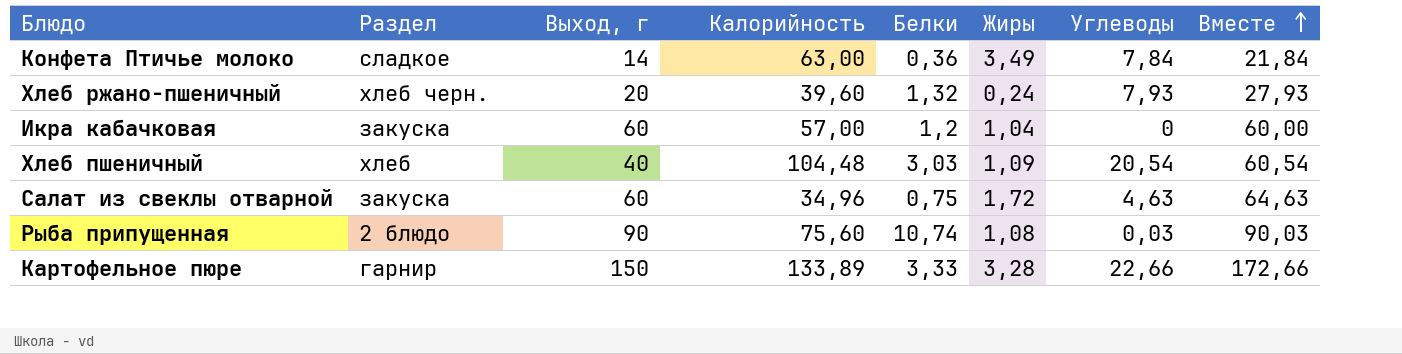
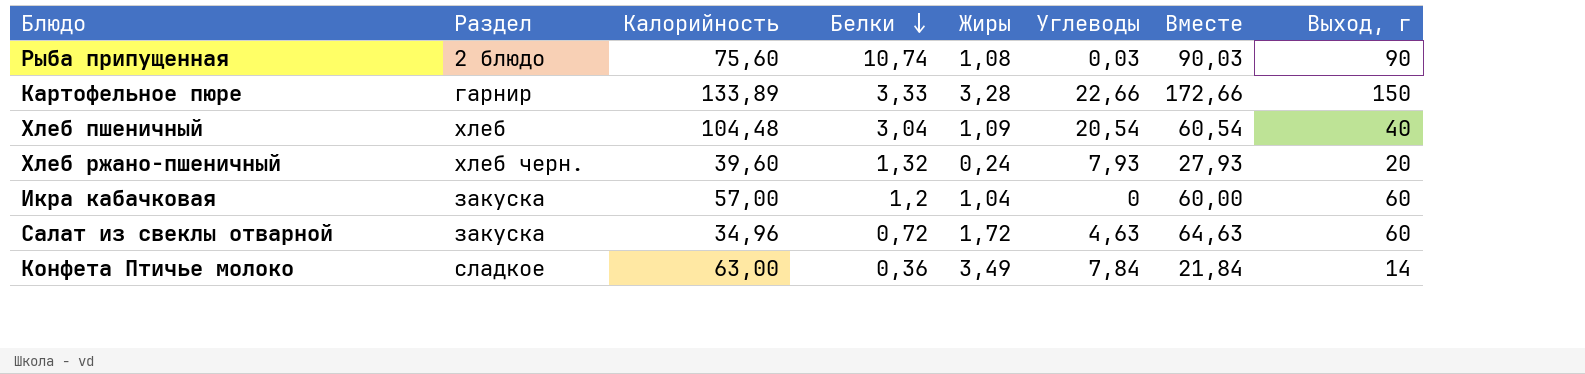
row order: Вместе ascending -> Белки descending
column Выход, г | position: 3 -> 8
Хлеб пшеничный | Белки: 3,03 -> 3,04
Салат из свеклы отварной | Белки: 0,75 -> 0,72

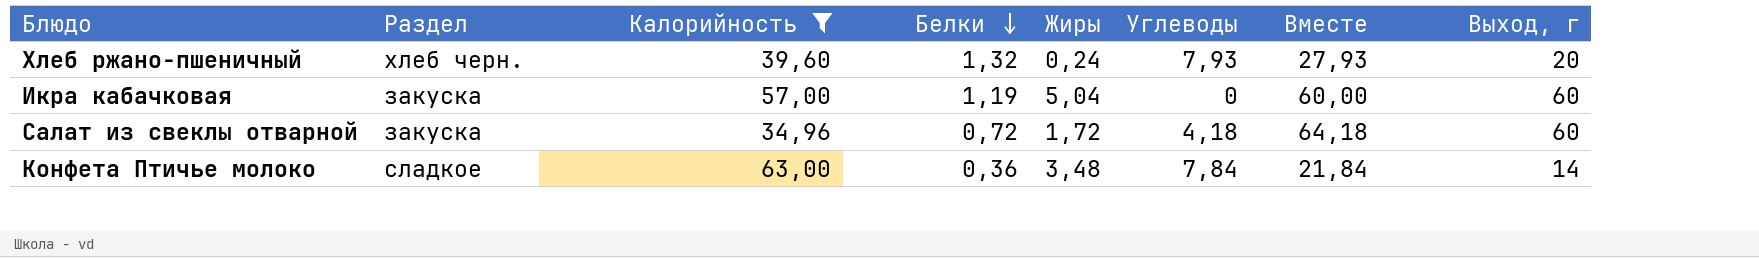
filter: none -> Калорийность <= 63,00
Икра кабачковая | Белки: 1,2 -> 1,19
Икра кабачковая | Жиры: 1,04 -> 5,04
Салат из свеклы отварной | Углеводы: 4,63 -> 4,18
Салат из свеклы отварной | Вместе: 64,63 -> 64,18
Конфета Птичье молоко | Жиры: 3,49 -> 3,48

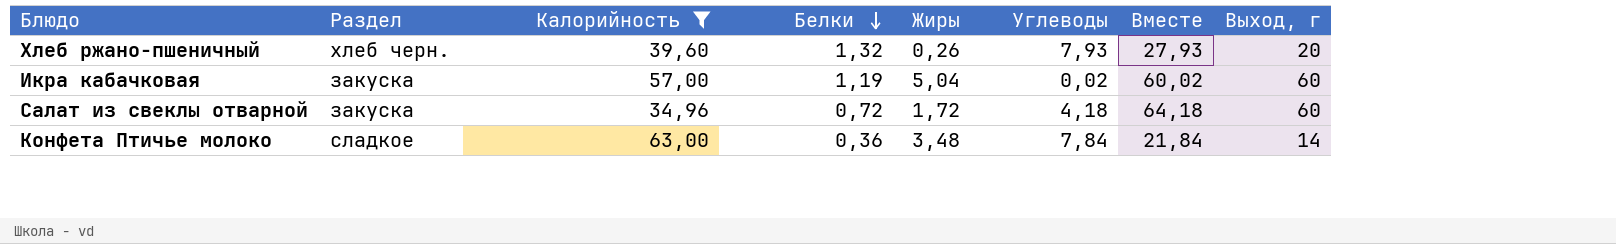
Хлеб ржано-пшеничный | Жиры: 0,24 -> 0,26
Икра кабачковая | Углеводы: 0 -> 0,02
Икра кабачковая | Вместе: 60,00 -> 60,02

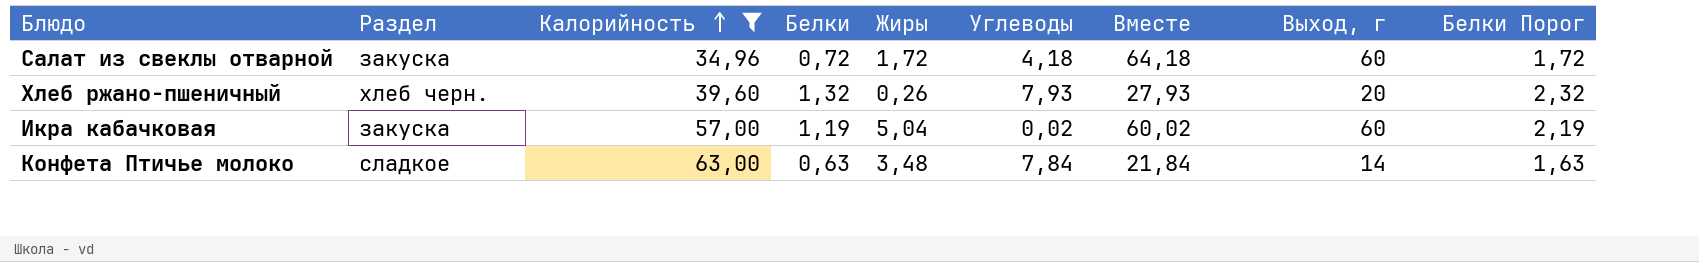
row order: Белки descending -> Калорийность ascending
column Белки Порог | formula: none -> [Белки] + 1
Конфета Птичье молоко | Белки: 0,36 -> 0,63

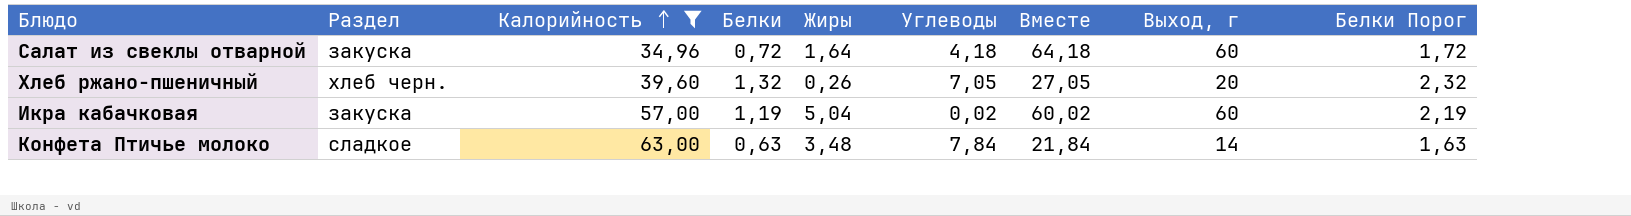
Салат из свеклы отварной | Жиры: 1,72 -> 1,64
Хлеб ржано-пшеничный | Углеводы: 7,93 -> 7,05
Хлеб ржано-пшеничный | Вместе: 27,93 -> 27,05

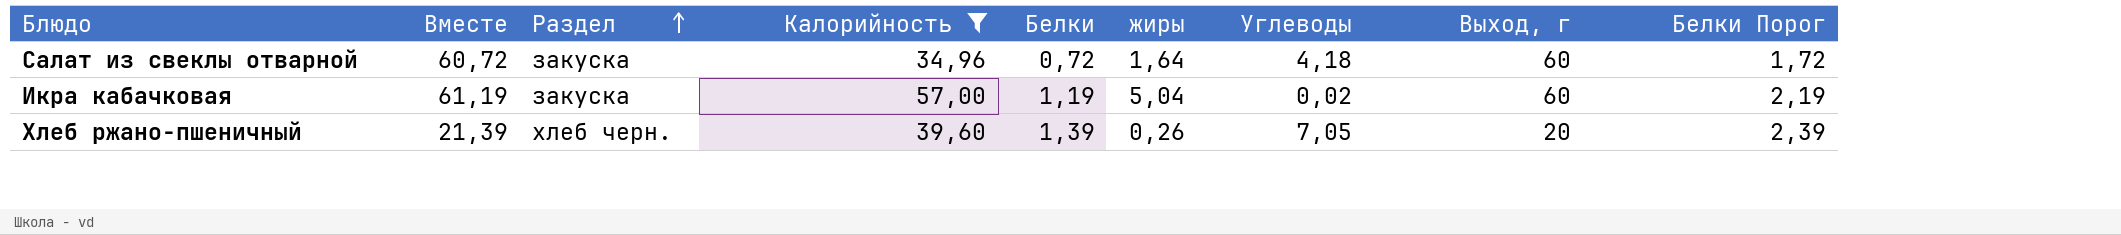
row order: Калорийность ascending -> Раздел ascending
column Вместе | formula: [Углеводы] + [Выход, г] -> [Белки] + [Выход, г]
column Вместе | position: 7 -> 2
column name: Жиры -> жиры
row Конфета Птичье молоко: сладкое | 63,00 | 0,63 | 3,48 | 7,84 | 21,84 | 14 | 1,63 -> none
Хлеб ржано-пшеничный | Белки: 1,32 -> 1,39
Хлеб ржано-пшеничный | Белки Порог: 2,32 -> 2,39

